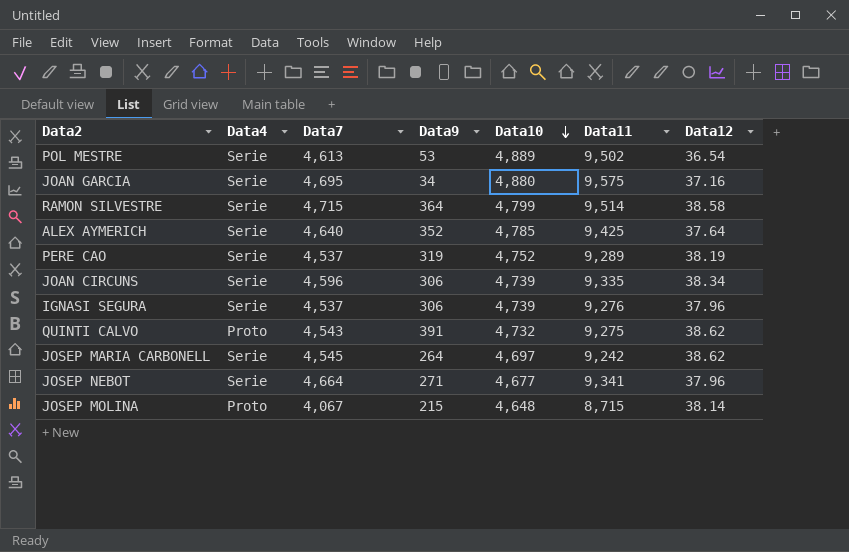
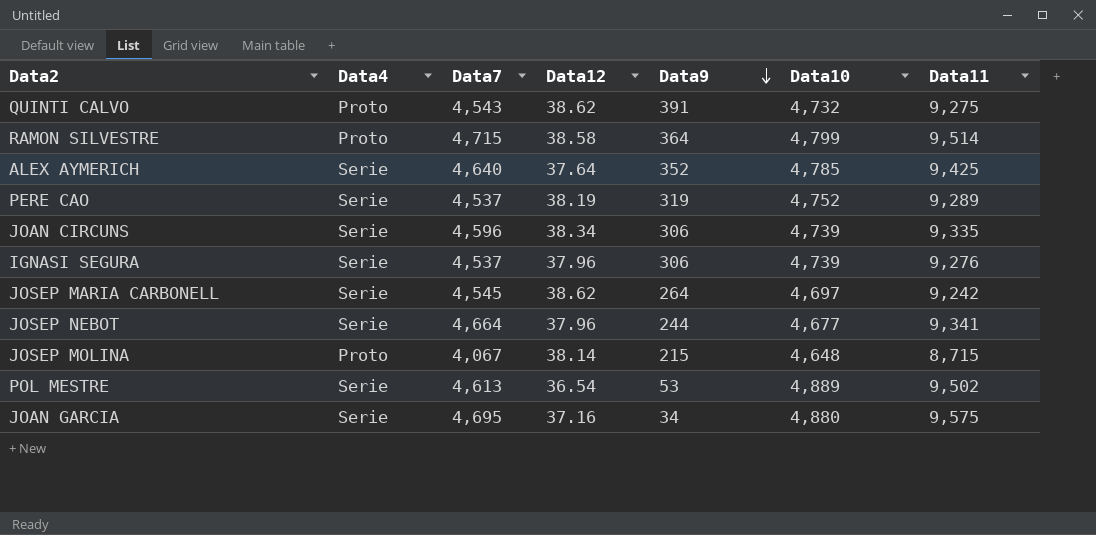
row order: Data10 descending -> Data9 descending
column Data12 | position: 7 -> 4
RAMON SILVESTRE | Data4: Serie -> Proto
JOSEP NEBOT | Data9: 271 -> 244

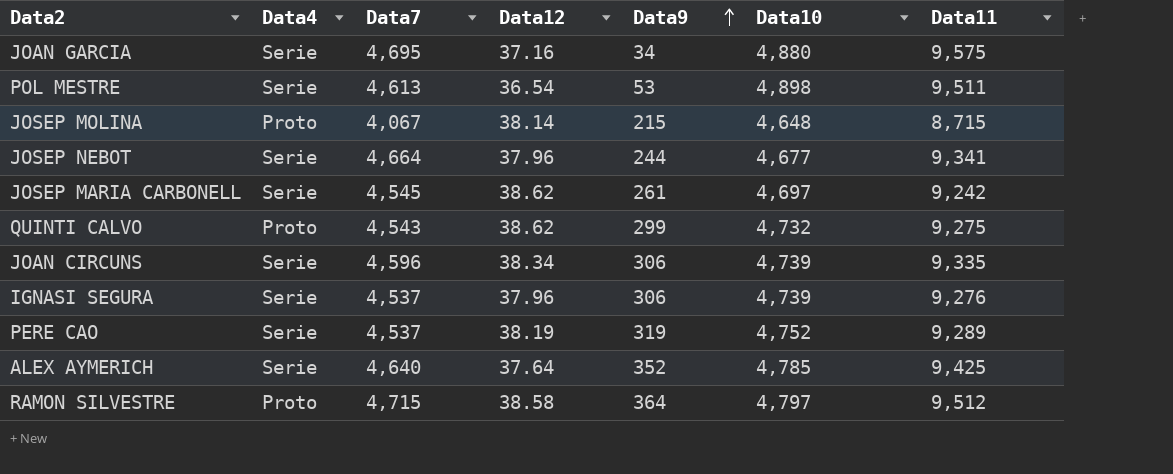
row order: Data9 descending -> Data9 ascending
POL MESTRE | Data10: 4,889 -> 4,898
POL MESTRE | Data11: 9,502 -> 9,511
JOSEP MARIA CARBONELL | Data9: 264 -> 261
QUINTI CALVO | Data9: 391 -> 299
RAMON SILVESTRE | Data10: 4,799 -> 4,797
RAMON SILVESTRE | Data11: 9,514 -> 9,512

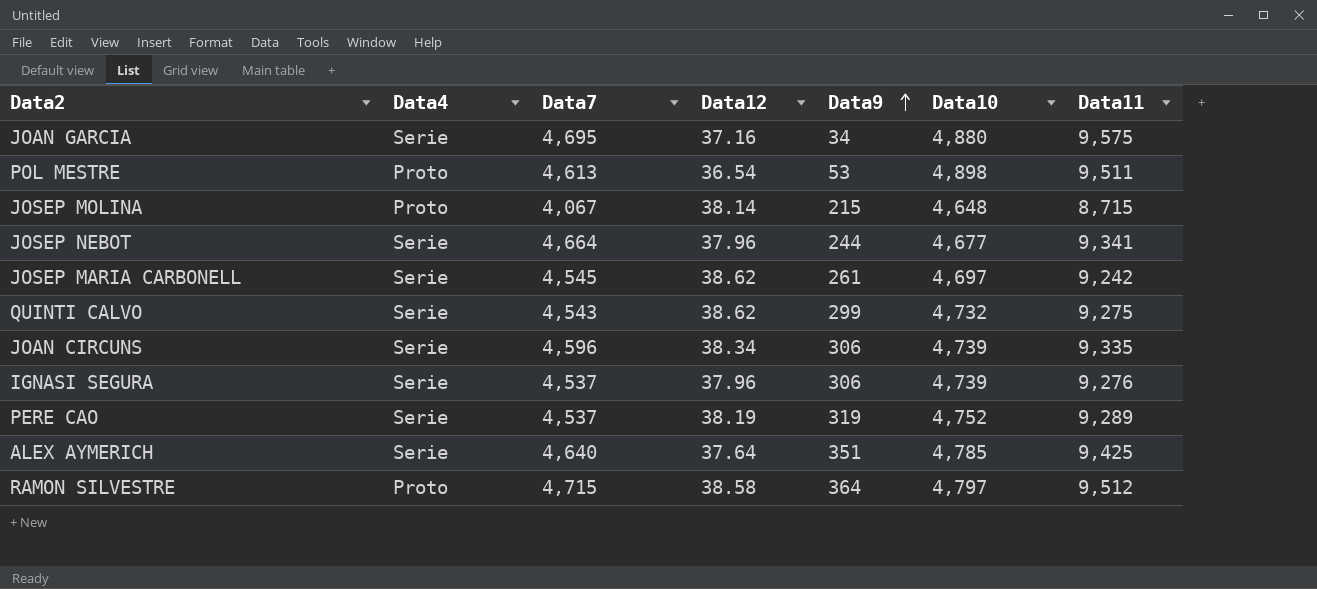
POL MESTRE | Data4: Serie -> Proto
QUINTI CALVO | Data4: Proto -> Serie
ALEX AYMERICH | Data9: 352 -> 351

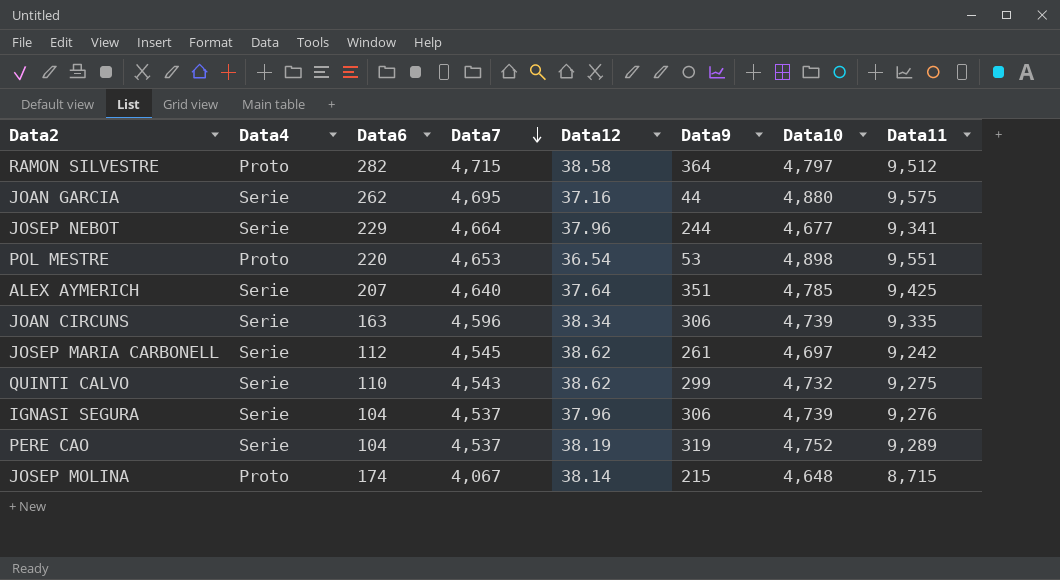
row order: Data9 ascending -> Data7 descending
column Data6 | position: none -> 3
JOAN GARCIA | Data9: 34 -> 44
POL MESTRE | Data7: 4,613 -> 4,653
POL MESTRE | Data11: 9,511 -> 9,551

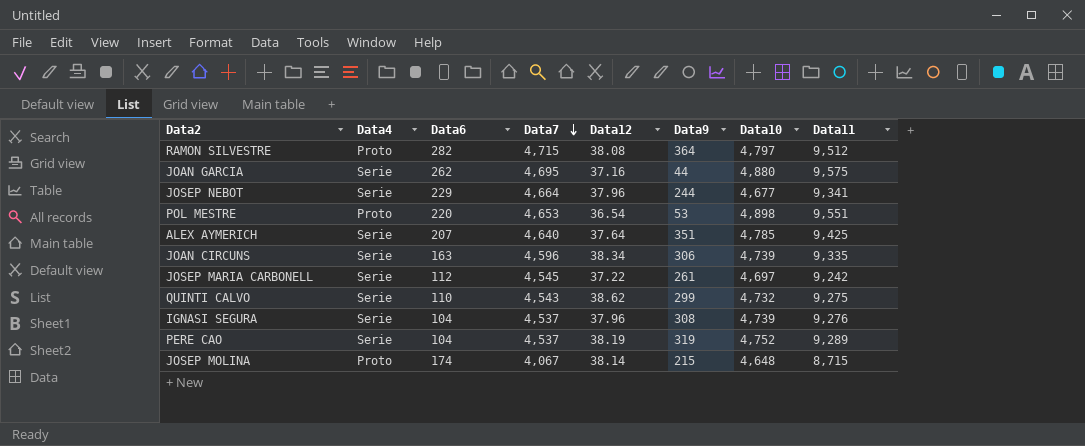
RAMON SILVESTRE | Data12: 38.58 -> 38.08
JOSEP MARIA CARBONELL | Data12: 38.62 -> 37.22
IGNASI SEGURA | Data9: 306 -> 308

